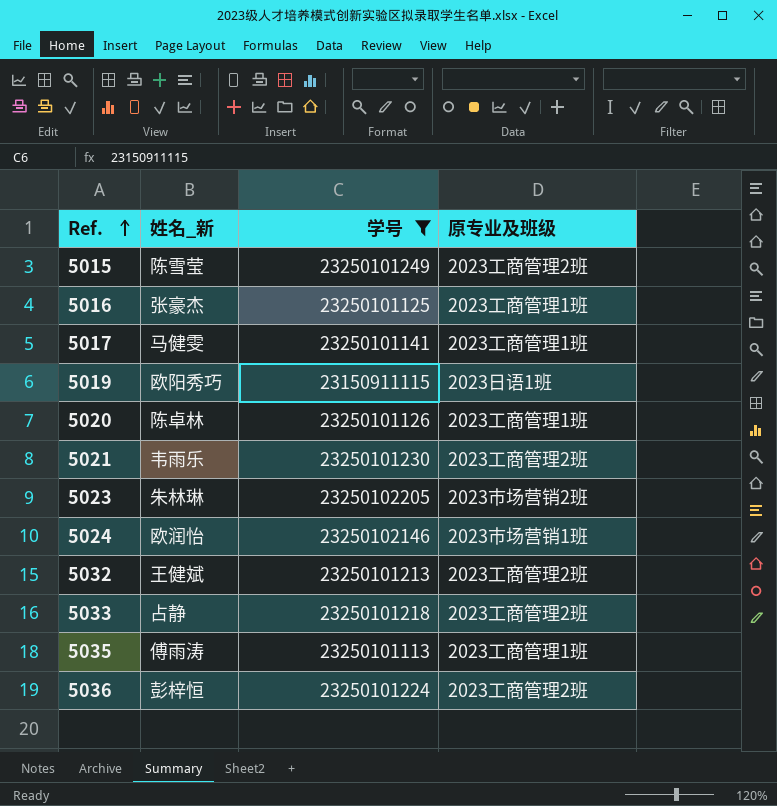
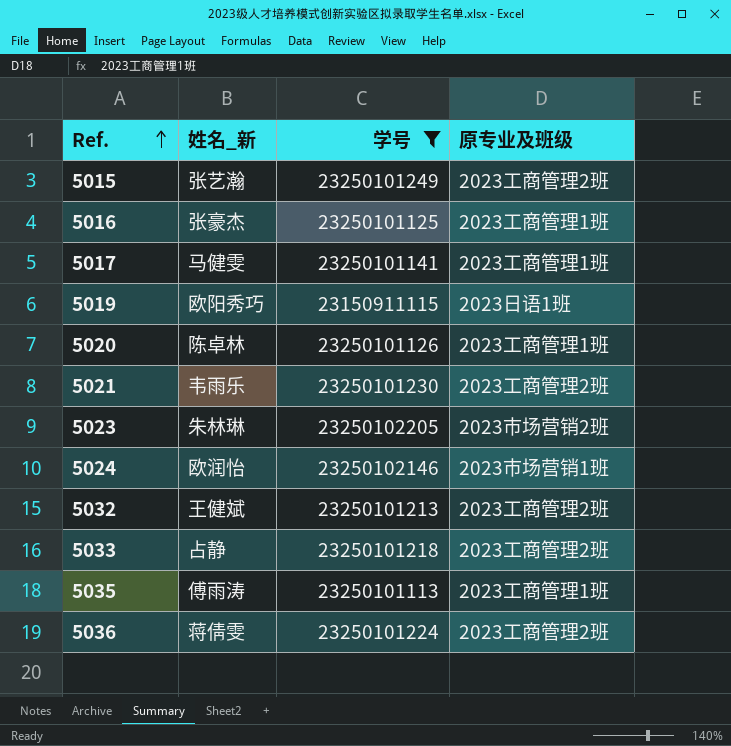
5015 | 姓名_新: 陈雪莹 -> 张艺瀚
5036 | 姓名_新: 彭梓恒 -> 蒋倩雯

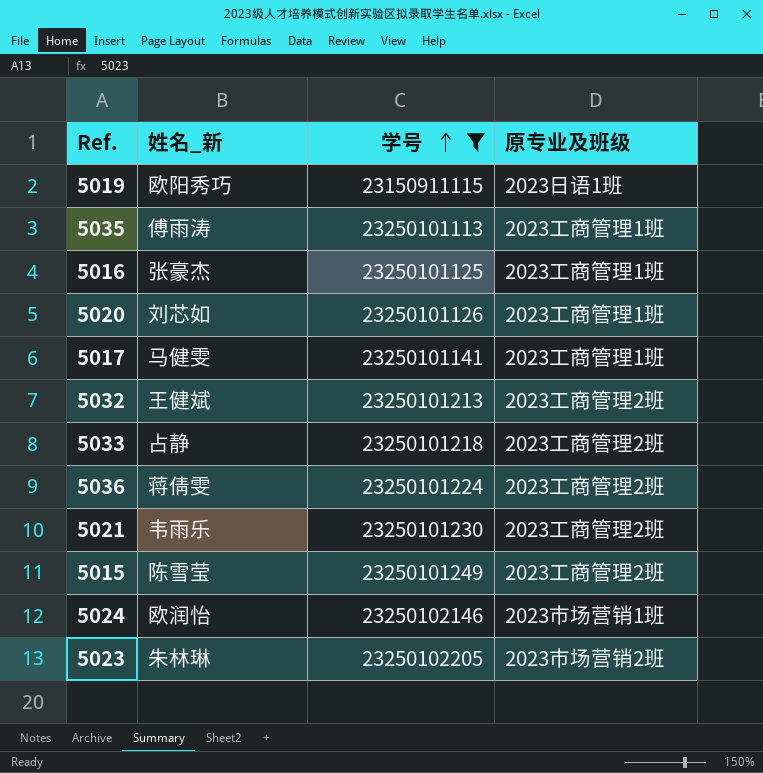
row order: Ref. ascending -> 学号 ascending
5020 | 姓名_新: 陈卓林 -> 刘芯如
5015 | 姓名_新: 张艺瀚 -> 陈雪莹

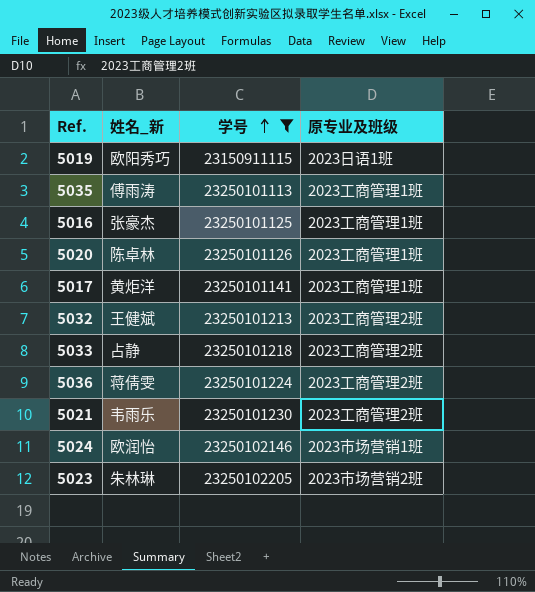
row 5015: 陈雪莹 | 23250101249 | 2023工商管理2班 -> none
5020 | 姓名_新: 刘芯如 -> 陈卓林
5017 | 姓名_新: 马健雯 -> 黄炬洋

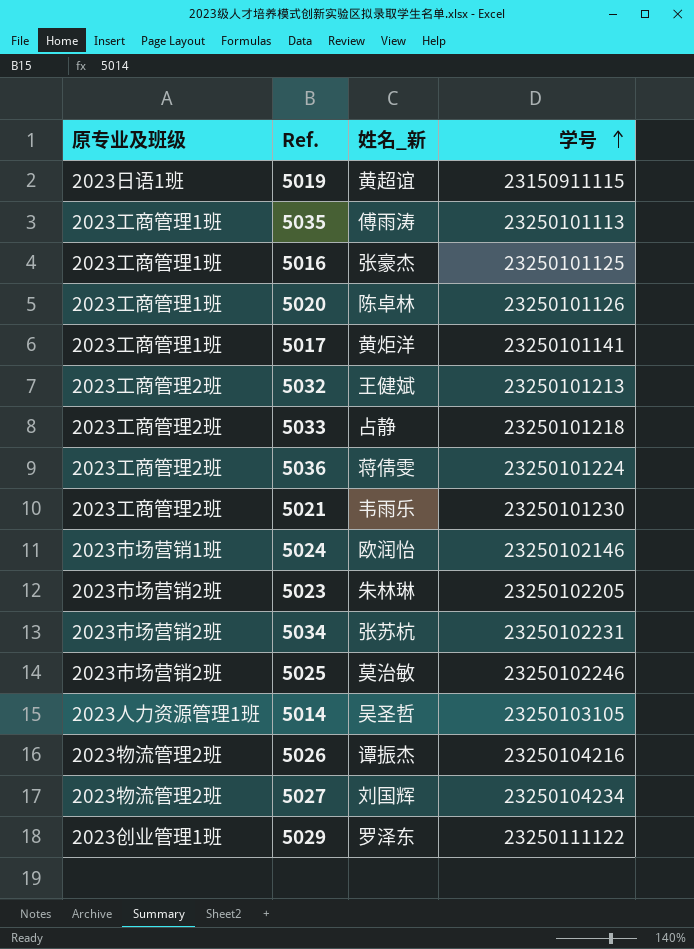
filter: 学号 <= 23250102205 -> none
column 原专业及班级 | position: 4 -> 1
5019 | 姓名_新: 欧阳秀巧 -> 黄超谊

